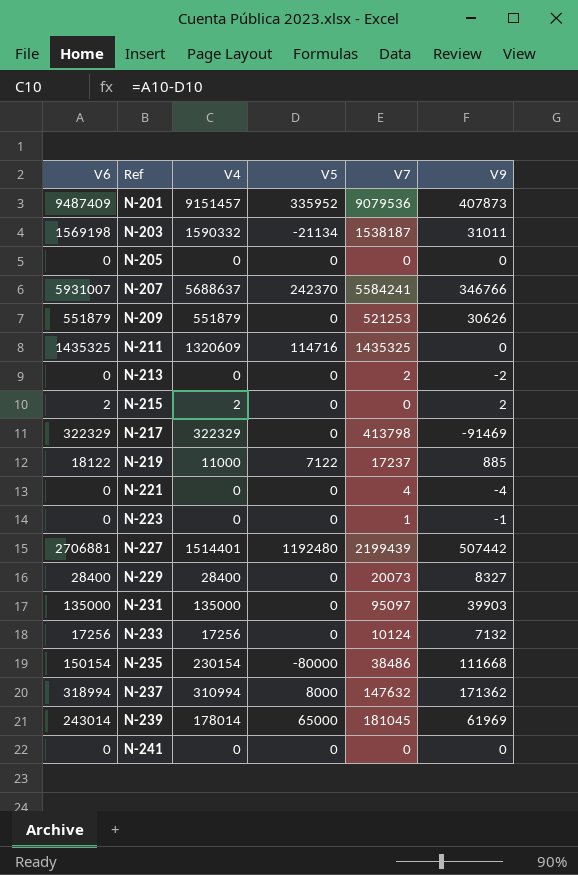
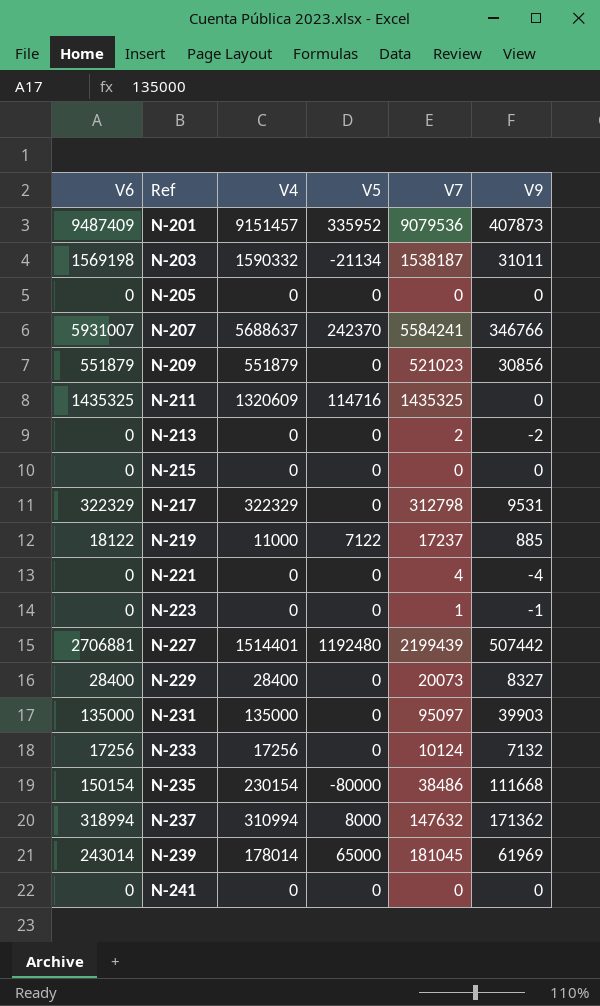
N-209 | V7: 521253 -> 521023
N-209 | V9: 30626 -> 30856
N-215 | V6: 2 -> 0
N-215 | V4: 2 -> 0
N-215 | V9: 2 -> 0
N-217 | V7: 413798 -> 312798
N-217 | V9: -91469 -> 9531

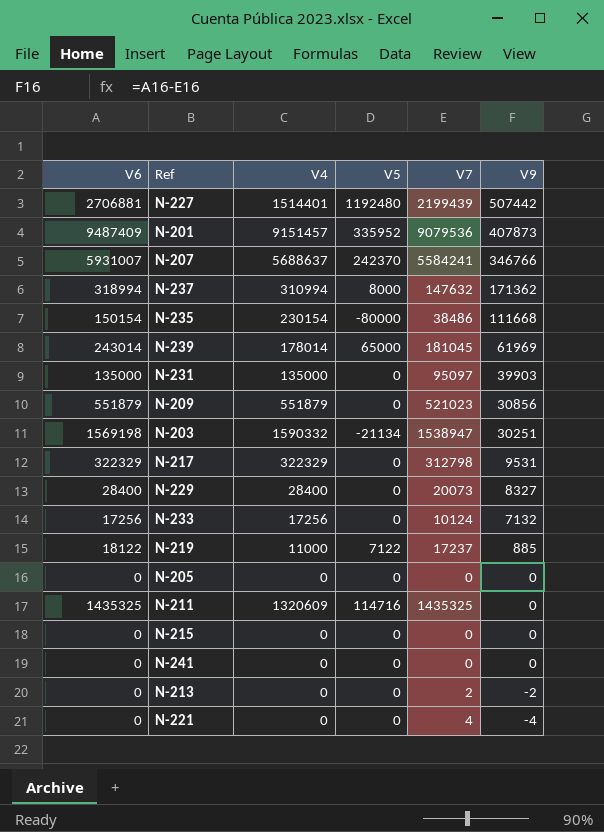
row order: Ref ascending -> V9 descending
row N-223: 0 | 0 | 0 | 1 | -1 -> none
N-203 | V7: 1538187 -> 1538947
N-203 | V9: 31011 -> 30251

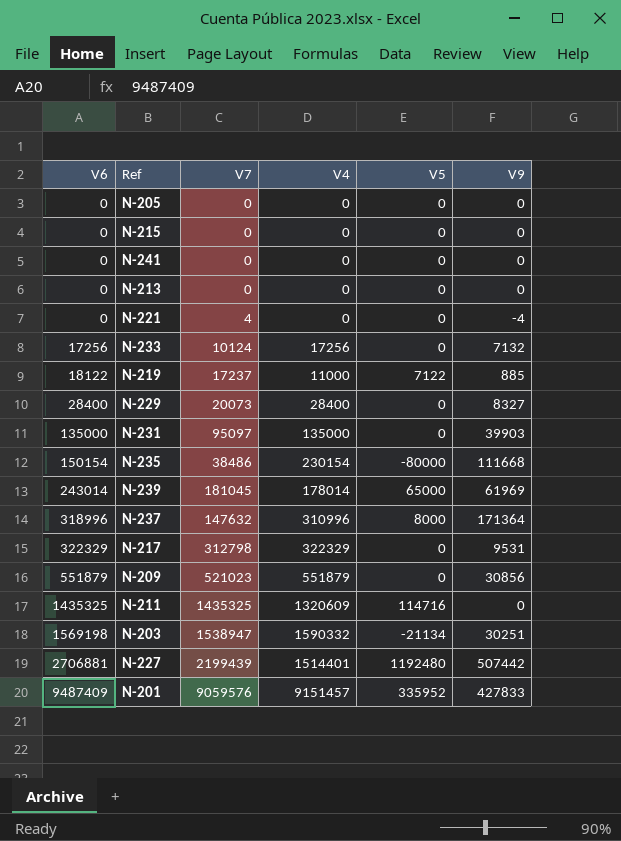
row order: V9 descending -> V6 ascending
column V7 | position: 5 -> 3
row N-207: 5931007 | 5688637 | 242370 | 5584241 | 346766 -> none
N-213 | V7: 2 -> 0
N-213 | V9: -2 -> 0
N-237 | V6: 318994 -> 318996
N-237 | V4: 310994 -> 310996
N-237 | V9: 171362 -> 171364
N-201 | V7: 9079536 -> 9059576
N-201 | V9: 407873 -> 427833

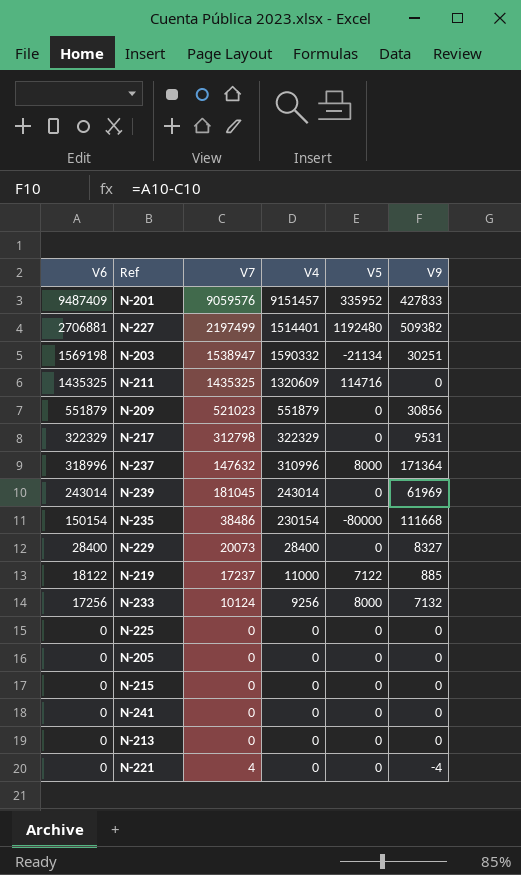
row order: V6 ascending -> V6 descending
row N-231: 135000 | 95097 | 135000 | 0 | 39903 -> none
N-227 | V7: 2199439 -> 2197499
N-227 | V9: 507442 -> 509382
N-239 | V4: 178014 -> 243014
N-239 | V5: 65000 -> 0
N-233 | V4: 17256 -> 9256
N-233 | V5: 0 -> 8000
row N-225: none -> 0 | 0 | 0 | 0 | 0

